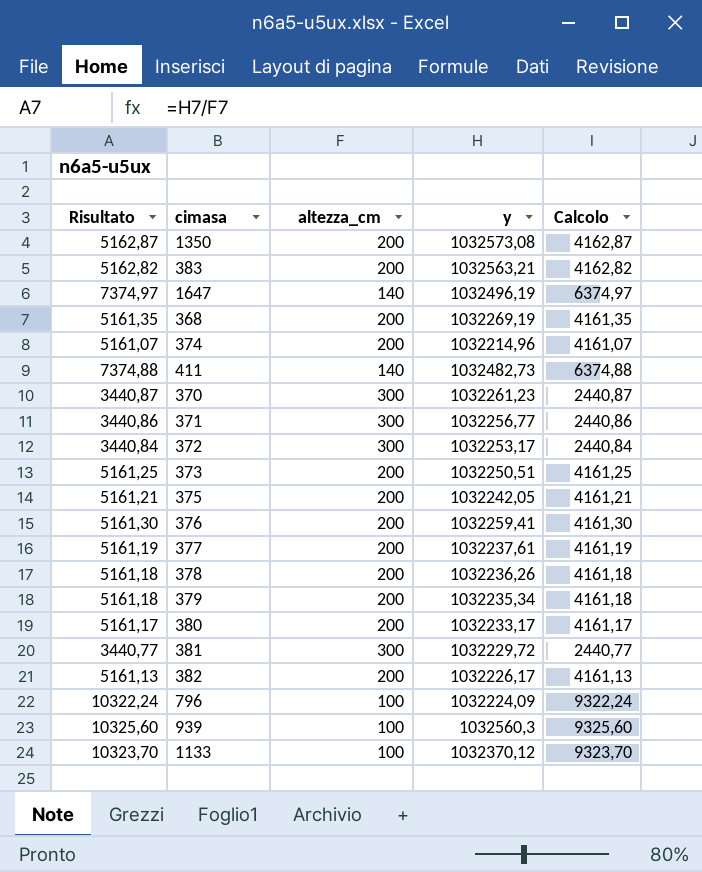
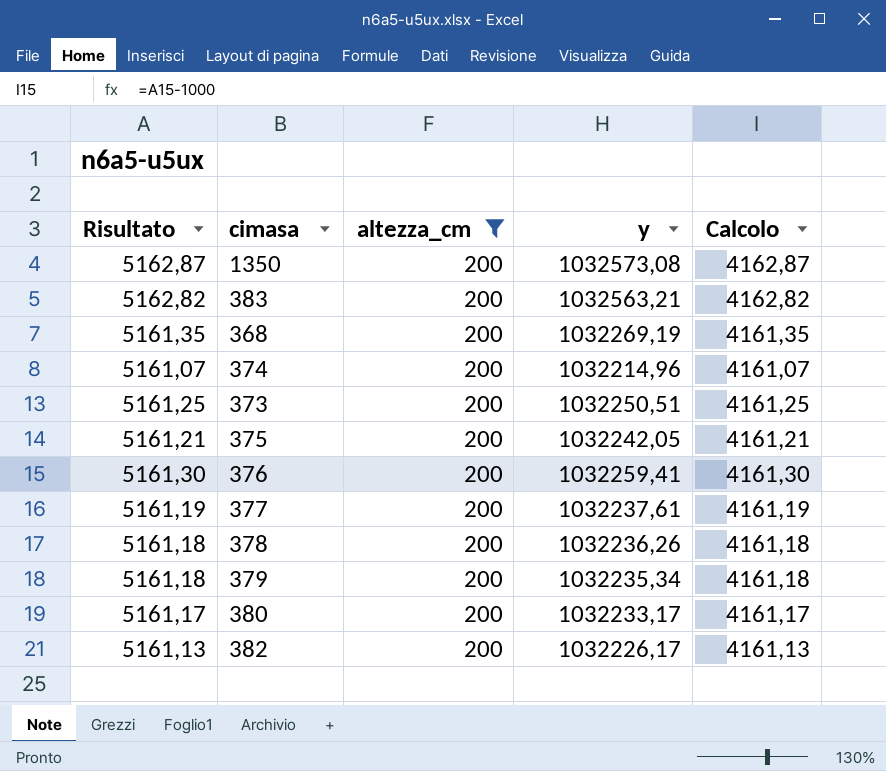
filter: none -> altezza_cm = 200

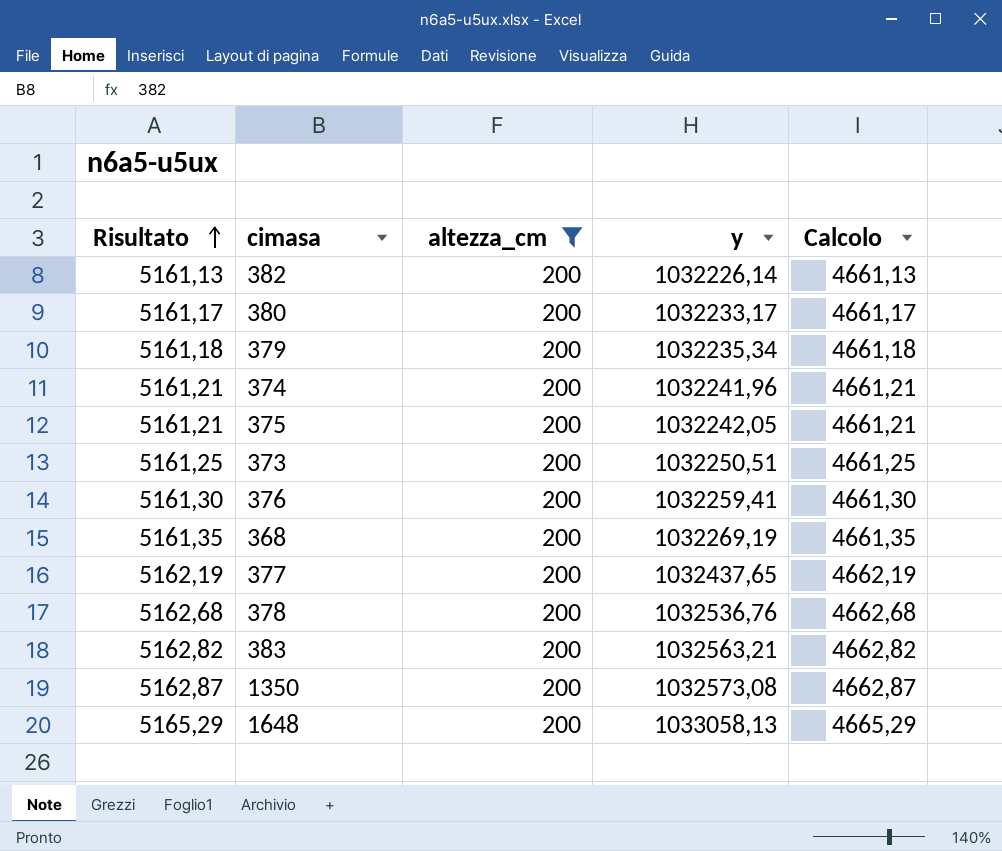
row order: none -> Risultato ascending
column Calcolo | formula: [Risultato] - 1000 -> [Risultato] - 500
382 | y: 1032226,17 -> 1032226,14
374 | Risultato: 5161,07 -> 5161,21
374 | y: 1032214,96 -> 1032241,96
377 | Risultato: 5161,19 -> 5162,19
377 | y: 1032237,61 -> 1032437,65
378 | Risultato: 5161,18 -> 5162,68
378 | y: 1032236,26 -> 1032536,76
row 1648: none -> 5165,29 | 200 | 1033058,13 | 4665,29

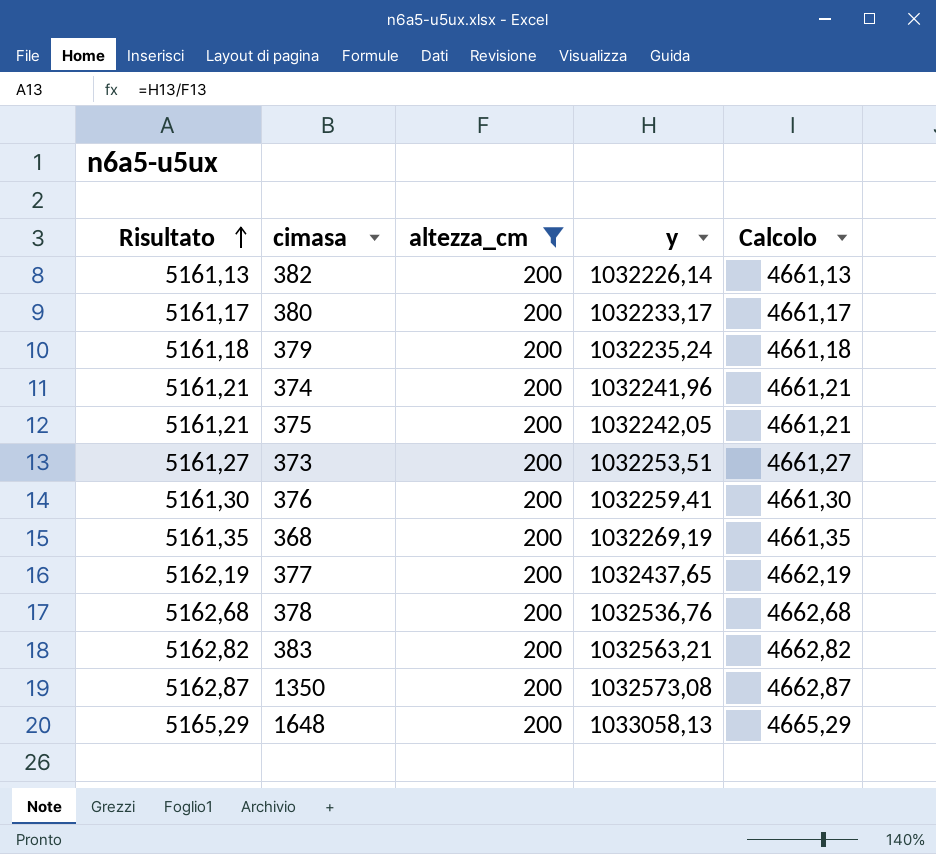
379 | y: 1032235,34 -> 1032235,24
373 | Risultato: 5161,25 -> 5161,27
373 | y: 1032250,51 -> 1032253,51
373 | Calcolo: 4661,25 -> 4661,27

